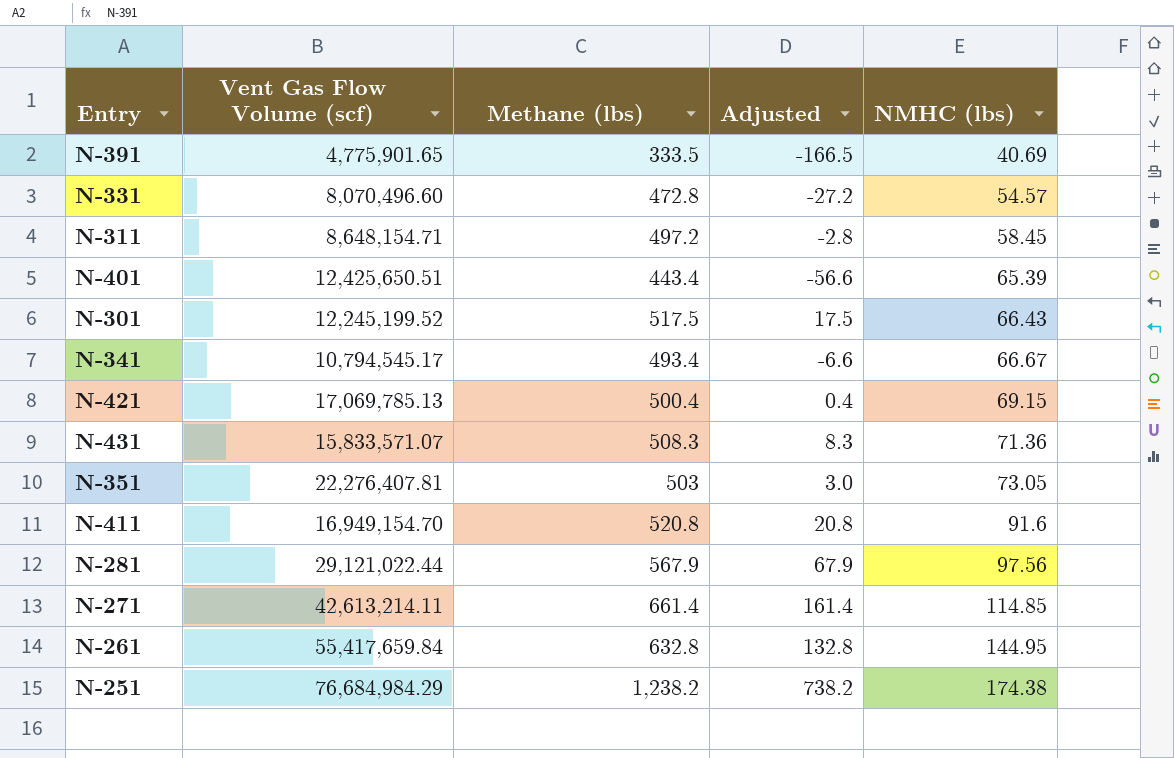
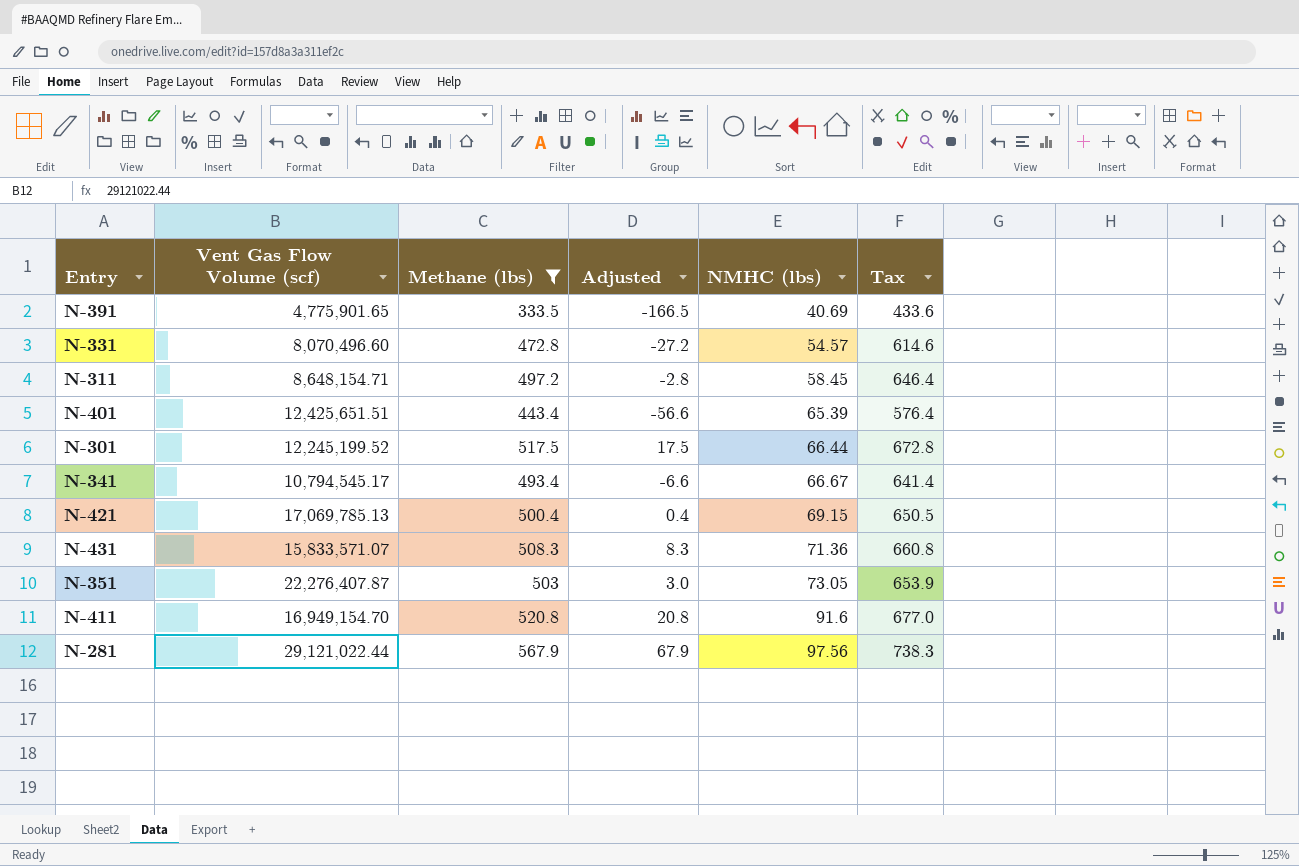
filter: none -> Methane (lbs) <= 567.9
column Tax | formula: none -> [Methane (lbs)] * 1.3
N-401 | Vent Gas Flow Volume (scf): 12,425,650.51 -> 12,425,651.51
N-301 | NMHC (lbs): 66.43 -> 66.44
N-351 | Vent Gas Flow Volume (scf): 22,276,407.81 -> 22,276,407.87

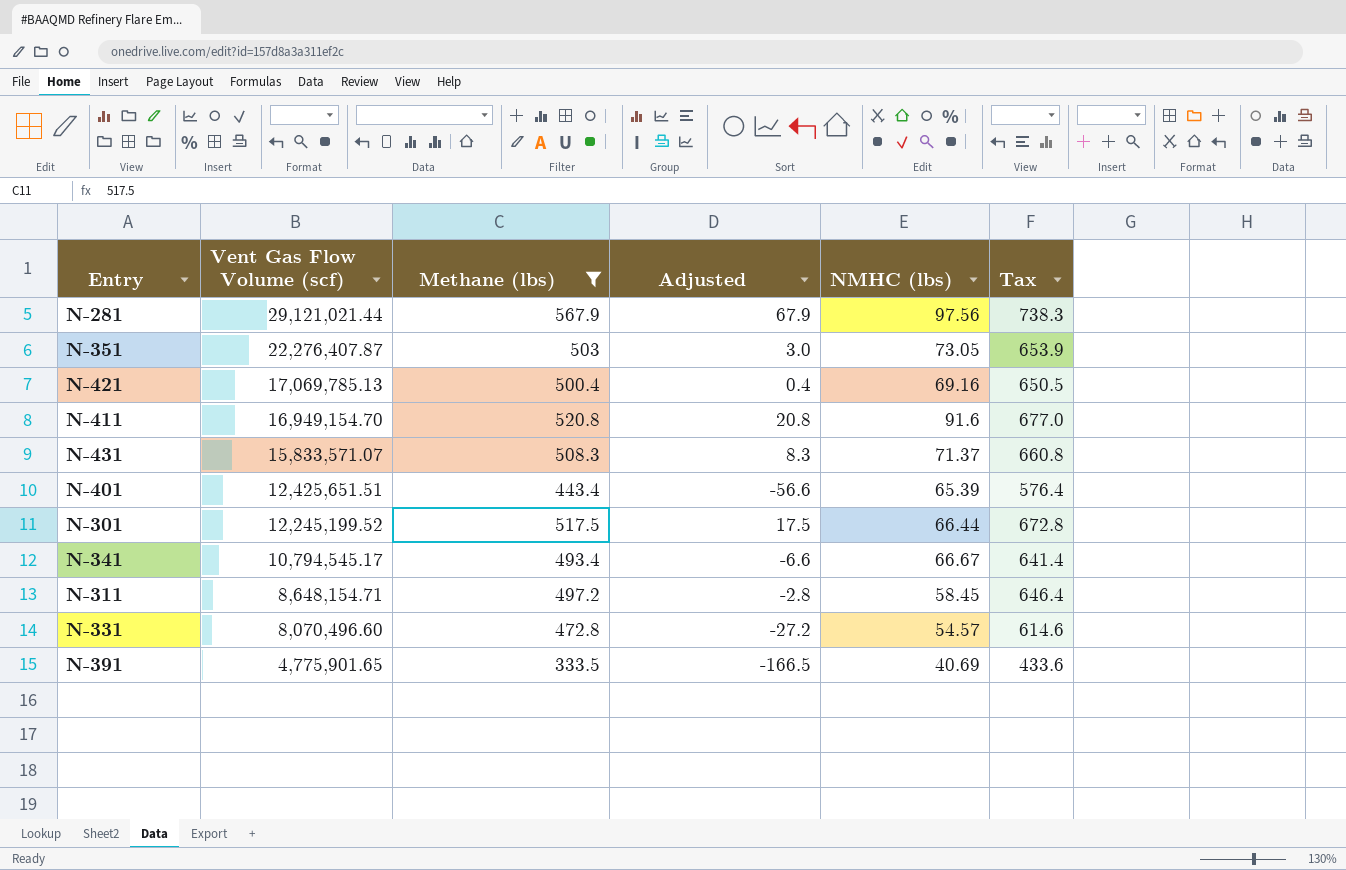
row order: NMHC (lbs) ascending -> Vent Gas Flow Volume (scf) descending
N-281 | Vent Gas Flow Volume (scf): 29,121,022.44 -> 29,121,021.44
N-421 | NMHC (lbs): 69.15 -> 69.16
N-431 | NMHC (lbs): 71.36 -> 71.37

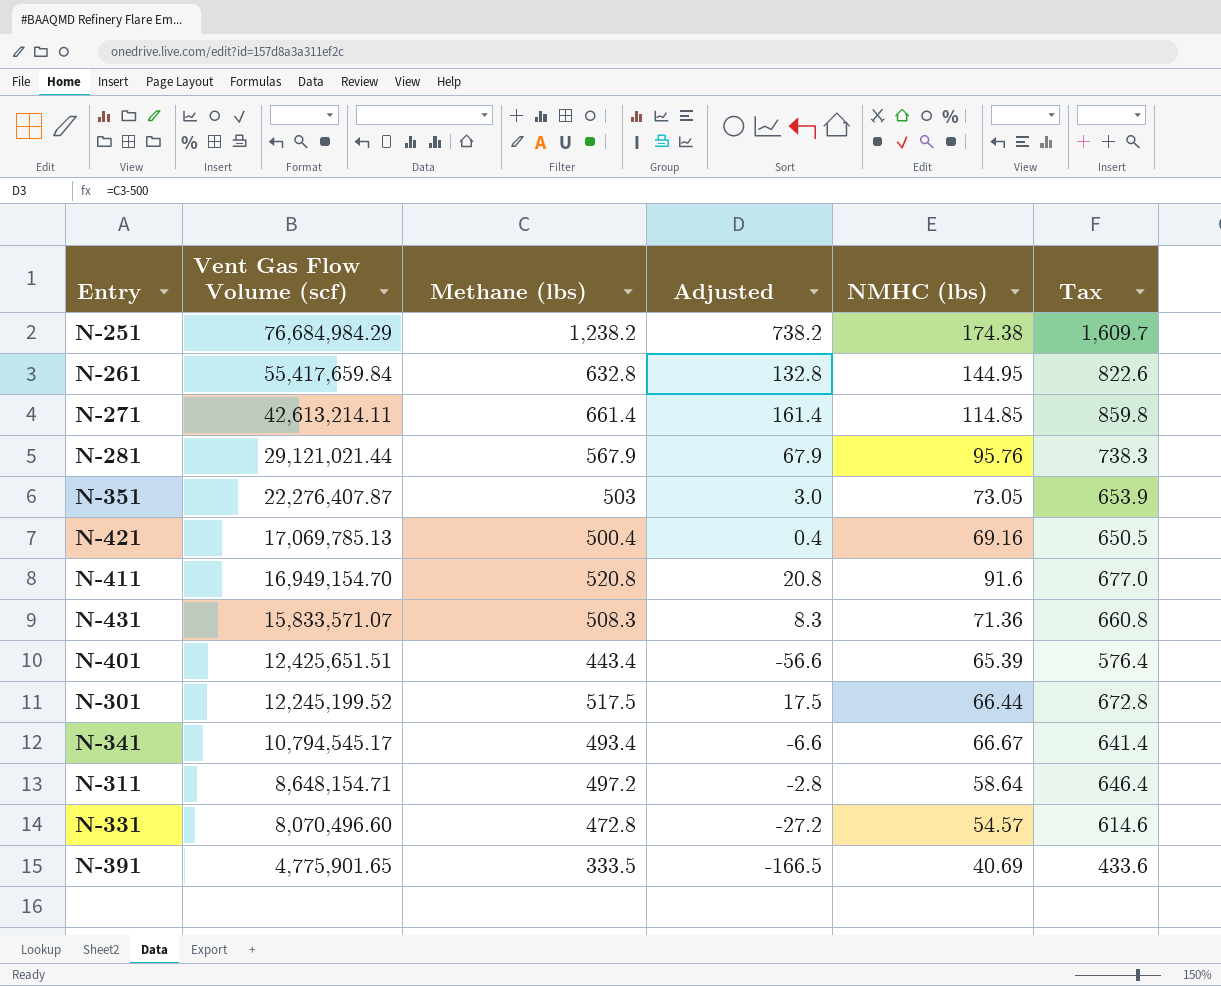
filter: Methane (lbs) <= 567.9 -> none
N-281 | NMHC (lbs): 97.56 -> 95.76
N-431 | NMHC (lbs): 71.37 -> 71.36
N-311 | NMHC (lbs): 58.45 -> 58.64

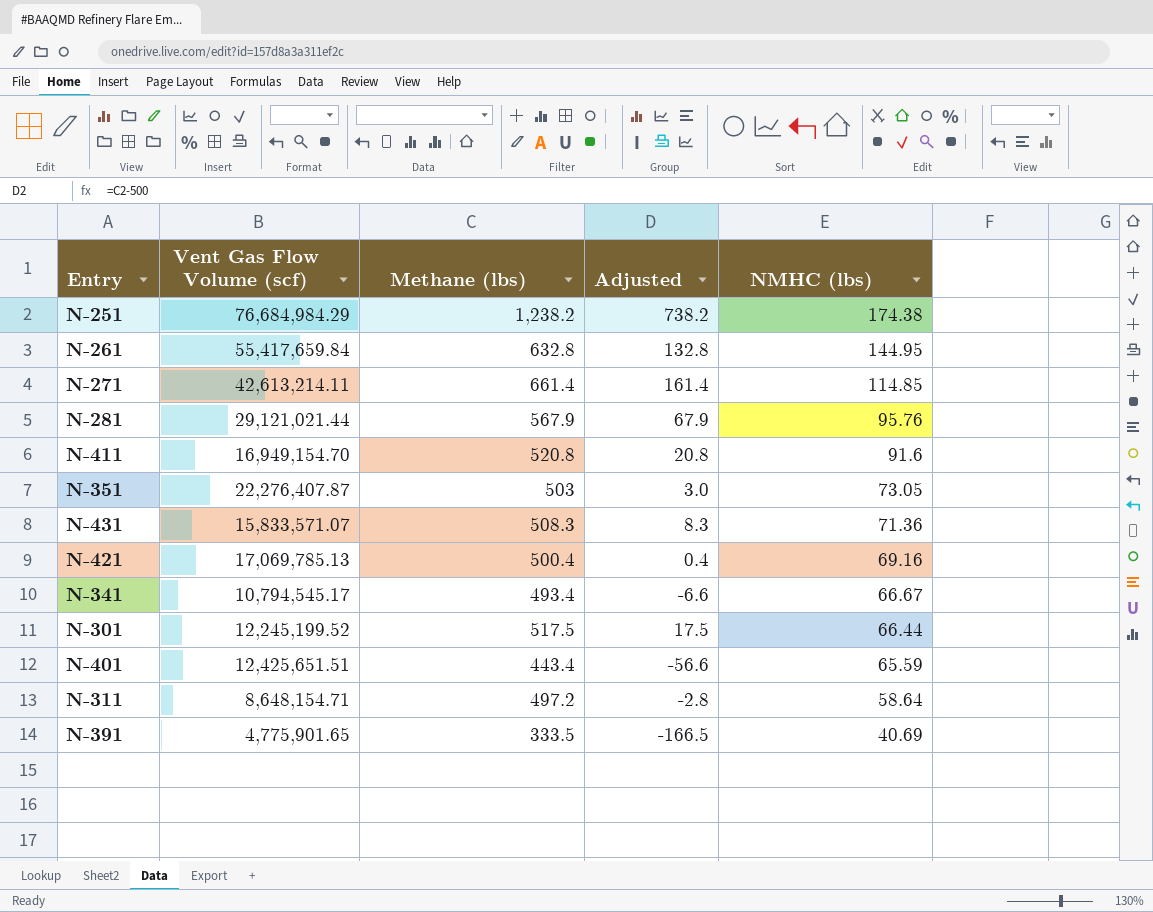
row order: Vent Gas Flow Volume (scf) descending -> NMHC (lbs) descending
column Tax | formula: [Methane (lbs)] * 1.3 -> none
row N-331: 8,070,496.60 | 472.8 | -27.2 | 54.57 | 614.6 -> none
N-401 | NMHC (lbs): 65.39 -> 65.59

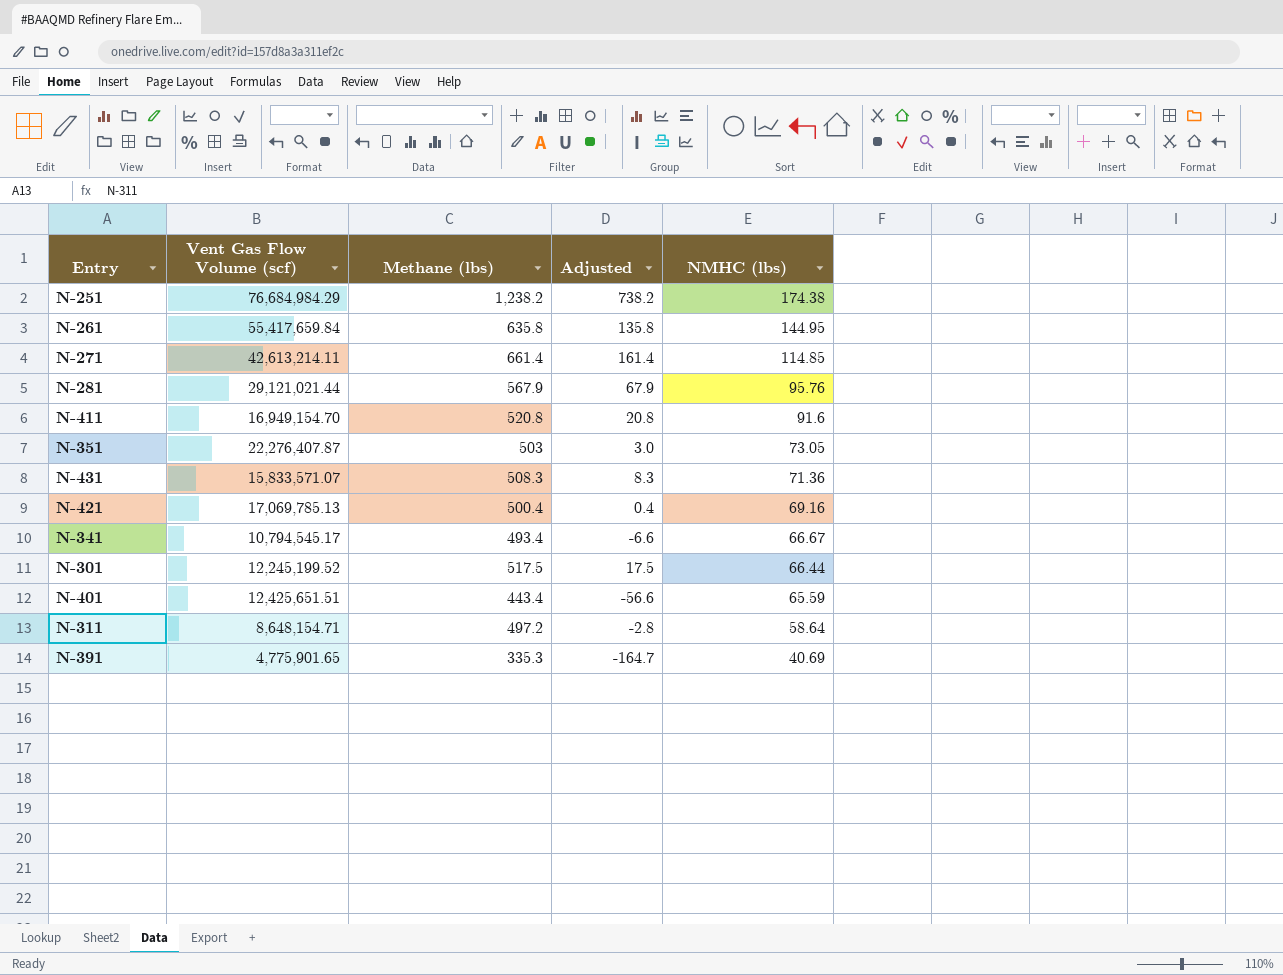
N-261 | Methane (lbs): 632.8 -> 635.8
N-261 | Adjusted: 132.8 -> 135.8
N-391 | Methane (lbs): 333.5 -> 335.3
N-391 | Adjusted: -166.5 -> -164.7

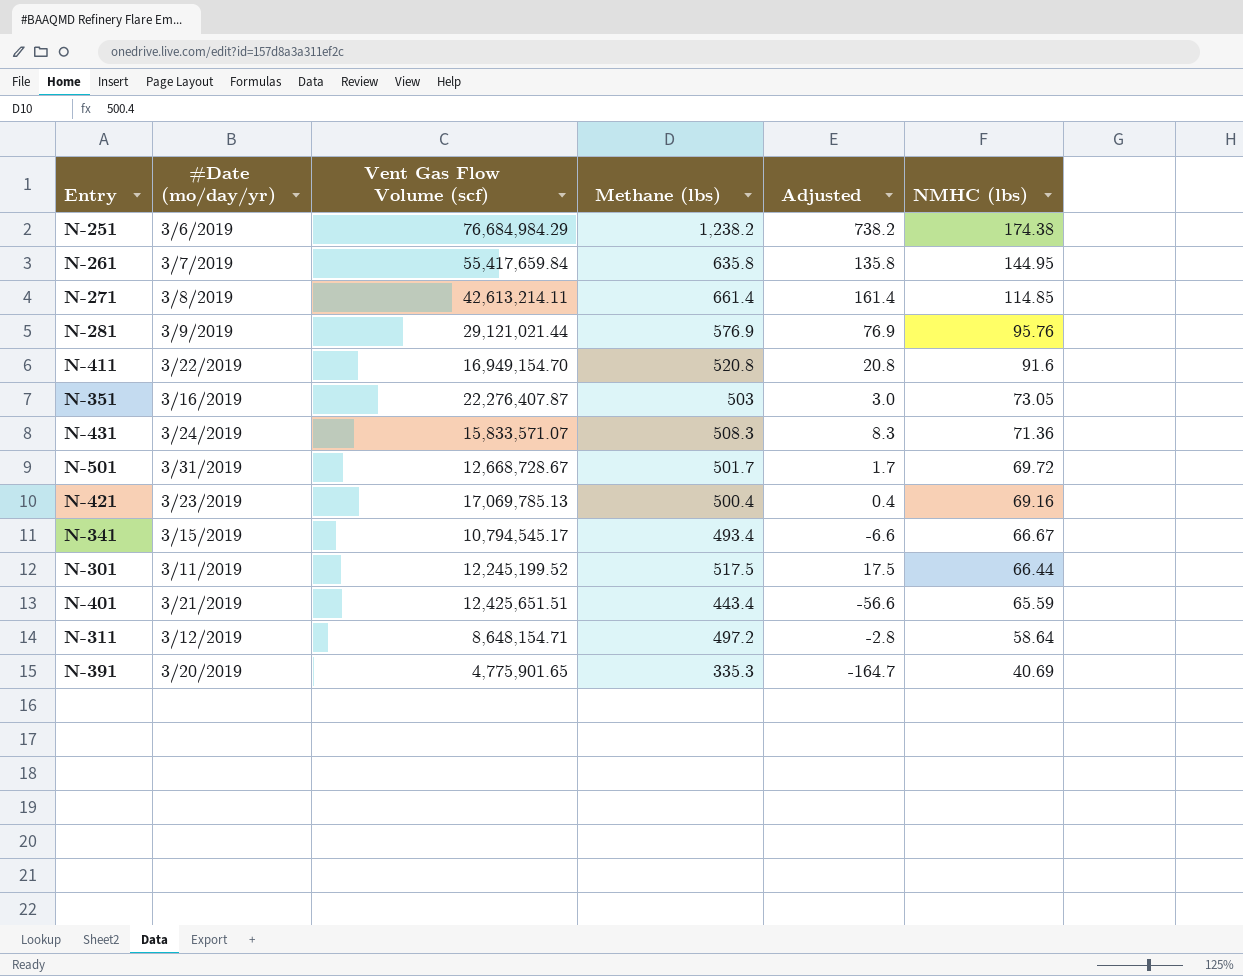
column #Date (mo/day/yr) | position: none -> 2
N-281 | Methane (lbs): 567.9 -> 576.9
N-281 | Adjusted: 67.9 -> 76.9
row N-501: none -> 3/31/2019 | 12,668,728.67 | 501.7 | 1.7 | 69.72

